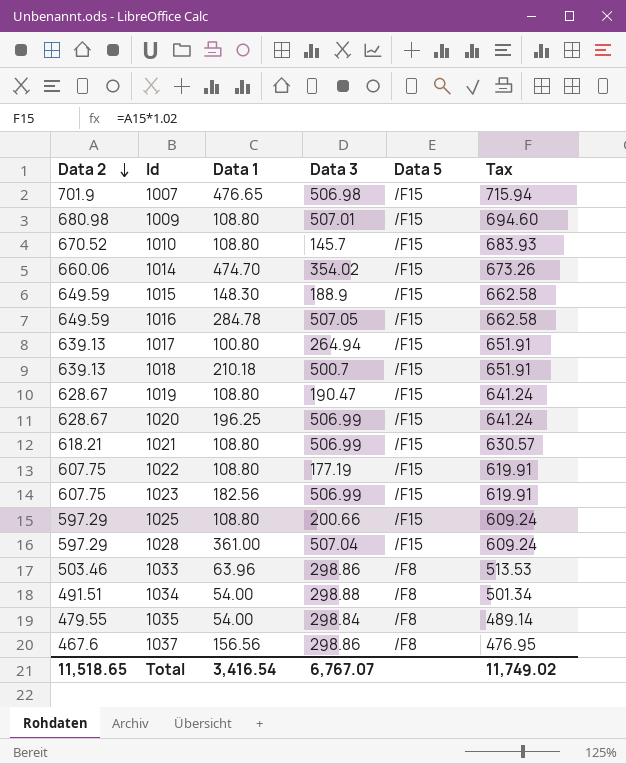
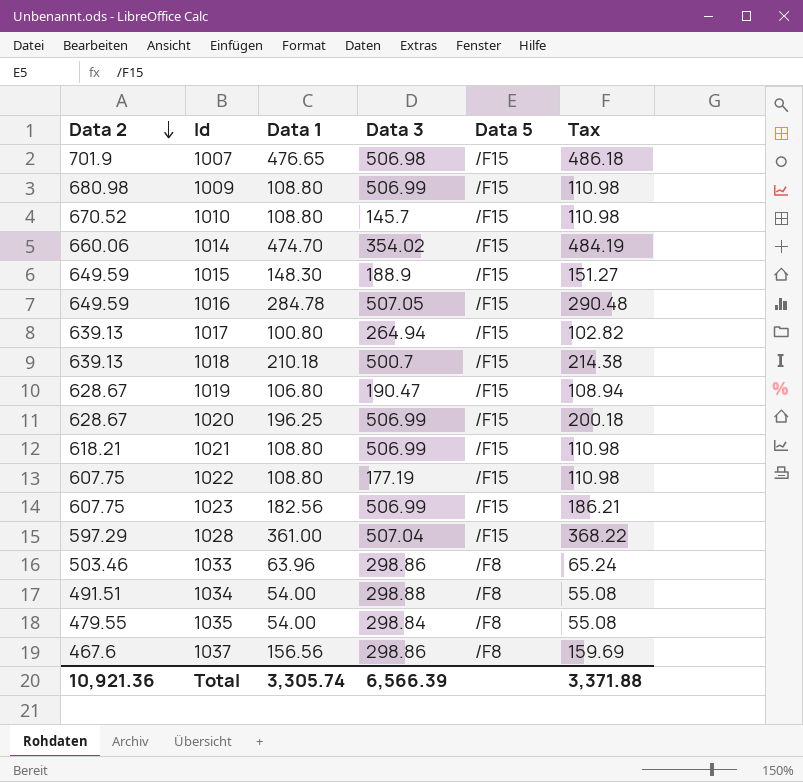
column Tax | formula: [Data 2] * 1.02 -> [Data 1] * 1.02
row 1025: 597.29 | 108.80 | 200.66 | /F15 | 609.24 -> none
1009 | Data 3: 507.01 -> 506.99
1019 | Data 1: 108.80 -> 106.80
Total | Data 2: 11,518.65 -> 10,921.36
Total | Data 1: 3,416.54 -> 3,305.74
Total | Data 3: 6,767.07 -> 6,566.39
Total | Tax: 11,749.02 -> 3,371.88

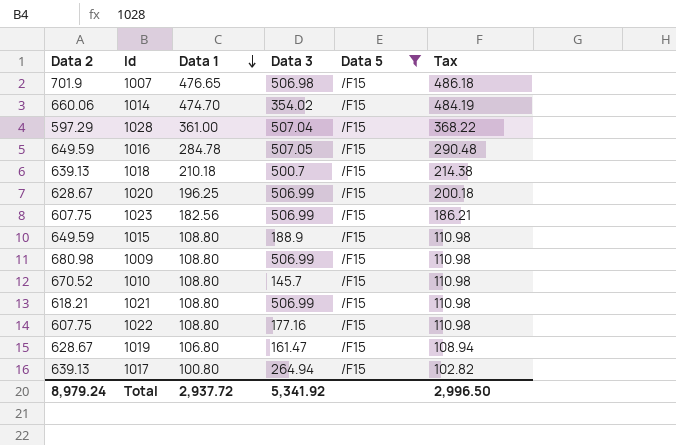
filter: none -> Data 5 = /F15
row order: Data 2 descending -> Data 1 descending
1015 | Data 1: 148.30 -> 108.80
1015 | Tax: 151.27 -> 110.98
1022 | Data 3: 177.19 -> 177.16
1019 | Data 3: 190.47 -> 161.47
Total | Data 2: 10,921.36 -> 8,979.24
Total | Data 1: 3,305.74 -> 2,937.72
Total | Data 3: 6,566.39 -> 5,341.92
Total | Tax: 3,371.88 -> 2,996.50

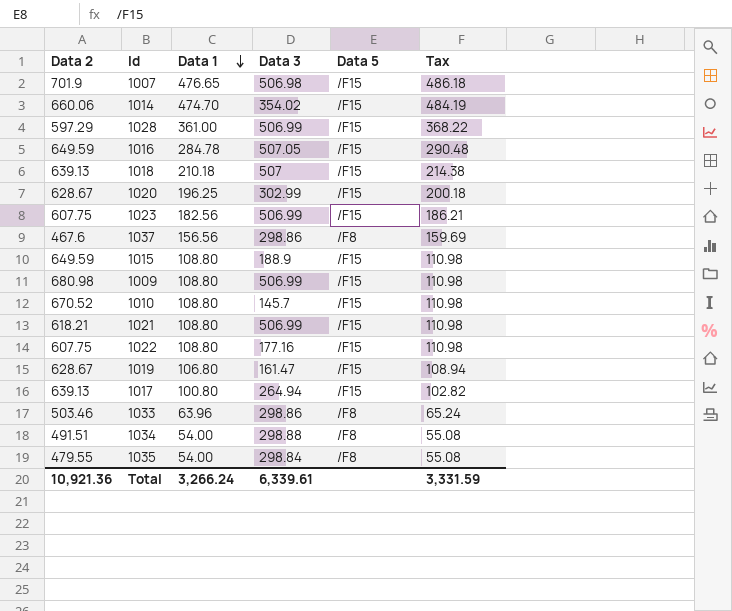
filter: Data 5 = /F15 -> none
1028 | Data 3: 507.04 -> 506.99
1018 | Data 3: 500.7 -> 507
1020 | Data 3: 506.99 -> 302.99
Total | Data 2: 8,979.24 -> 10,921.36
Total | Data 1: 2,937.72 -> 3,266.24
Total | Data 3: 5,341.92 -> 6,339.61
Total | Tax: 2,996.50 -> 3,331.59

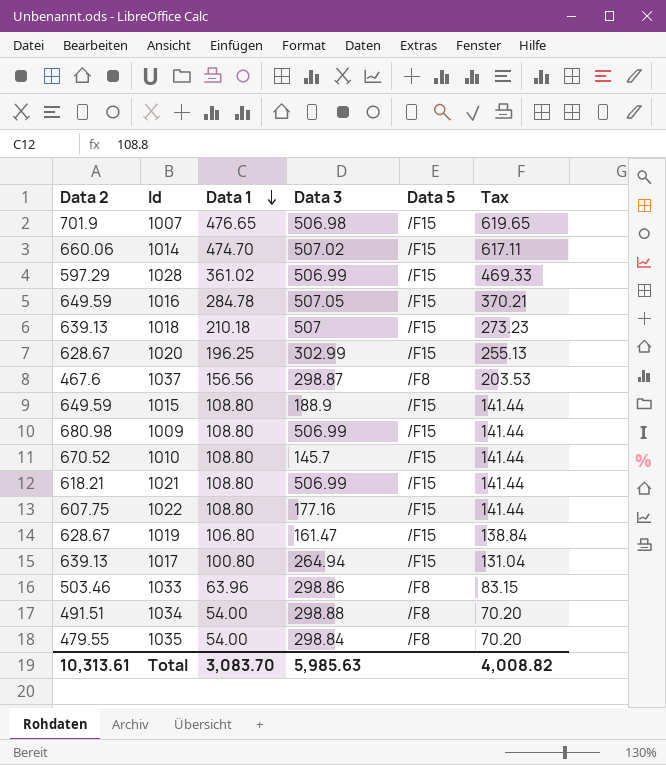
column Tax | formula: [Data 1] * 1.02 -> [Data 1] * 1.3
row 1023: 607.75 | 182.56 | 506.99 | /F15 | 186.21 -> none
1014 | Data 3: 354.02 -> 507.02
1028 | Data 1: 361.00 -> 361.02
1037 | Data 3: 298.86 -> 298.87
Total | Data 2: 10,921.36 -> 10,313.61
Total | Data 1: 3,266.24 -> 3,083.70
Total | Data 3: 6,339.61 -> 5,985.63
Total | Tax: 3,331.59 -> 4,008.82

